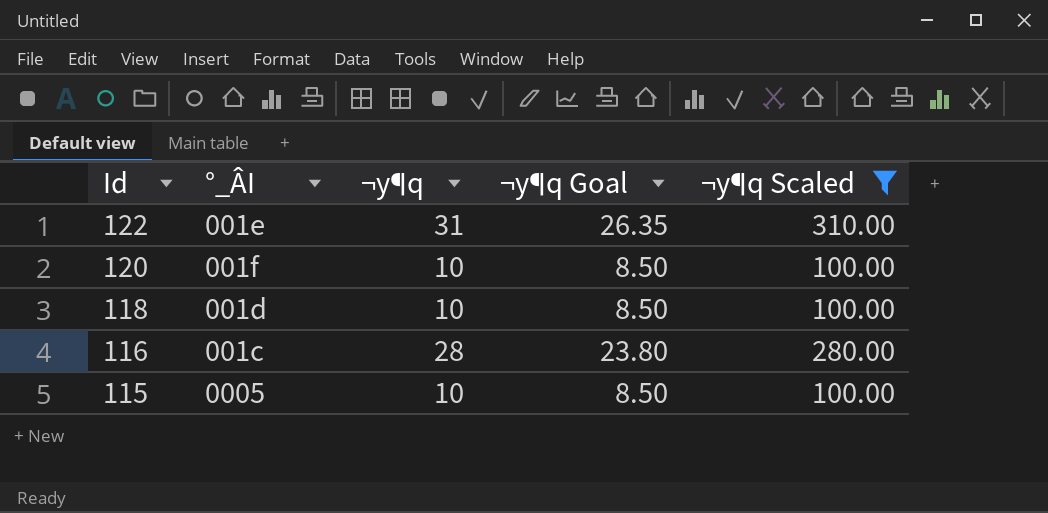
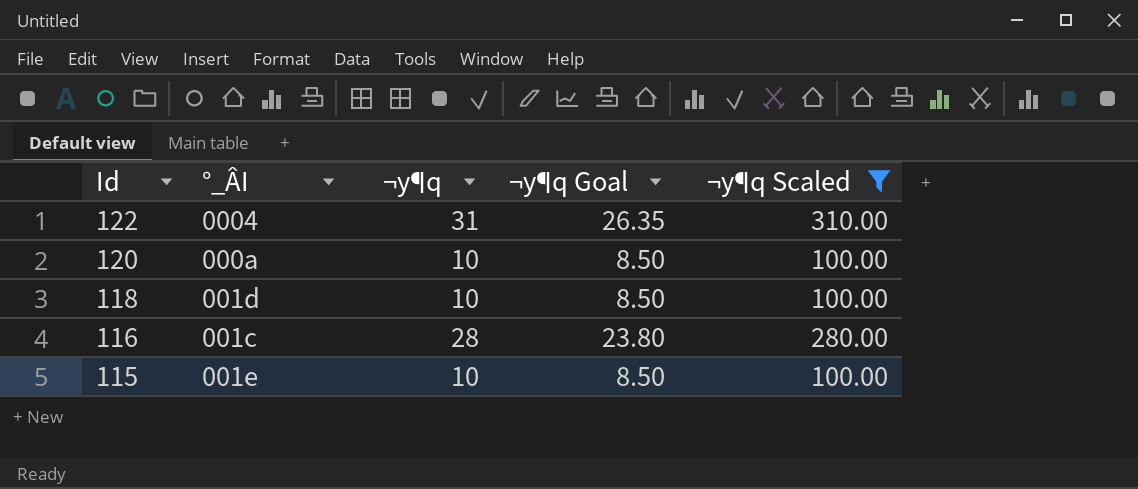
122 | °_ÂI: 001e -> 0004
120 | °_ÂI: 001f -> 000a
115 | °_ÂI: 0005 -> 001e

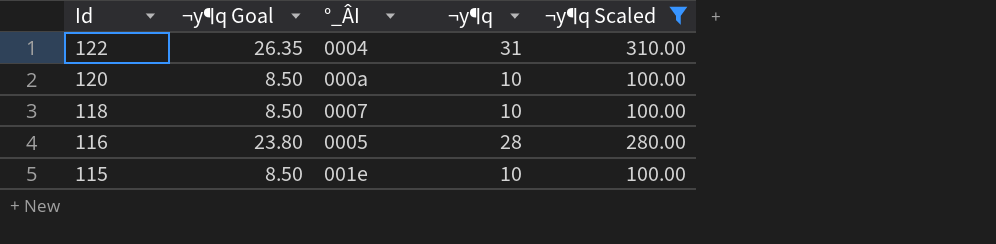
column ¬y¶q Goal | position: 4 -> 2
118 | °_ÂI: 001d -> 0007
116 | °_ÂI: 001c -> 0005

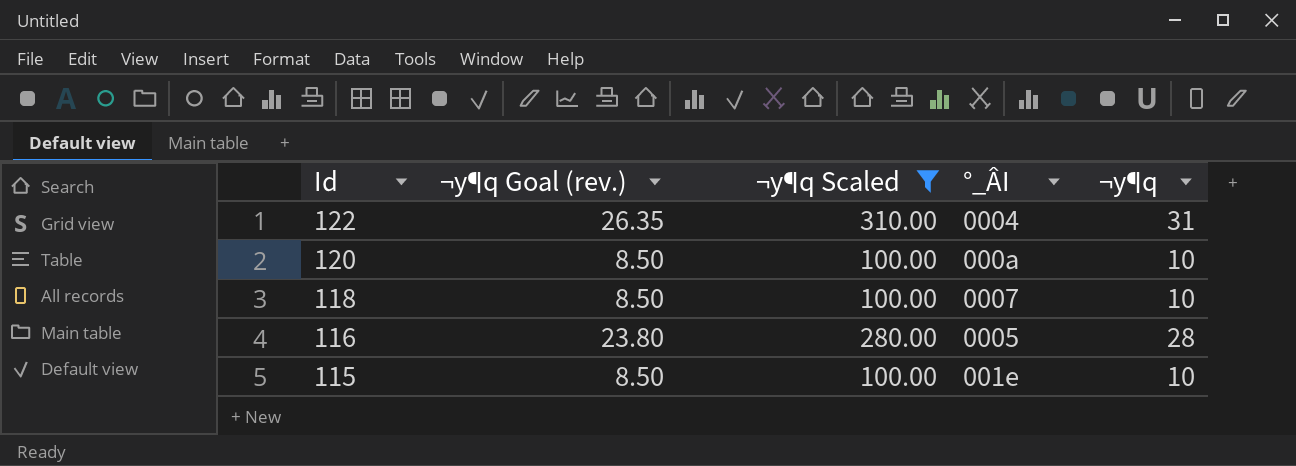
column name: ¬y¶q Goal -> ¬y¶q Goal (rev.)
column ¬y¶q Scaled | position: 5 -> 3

